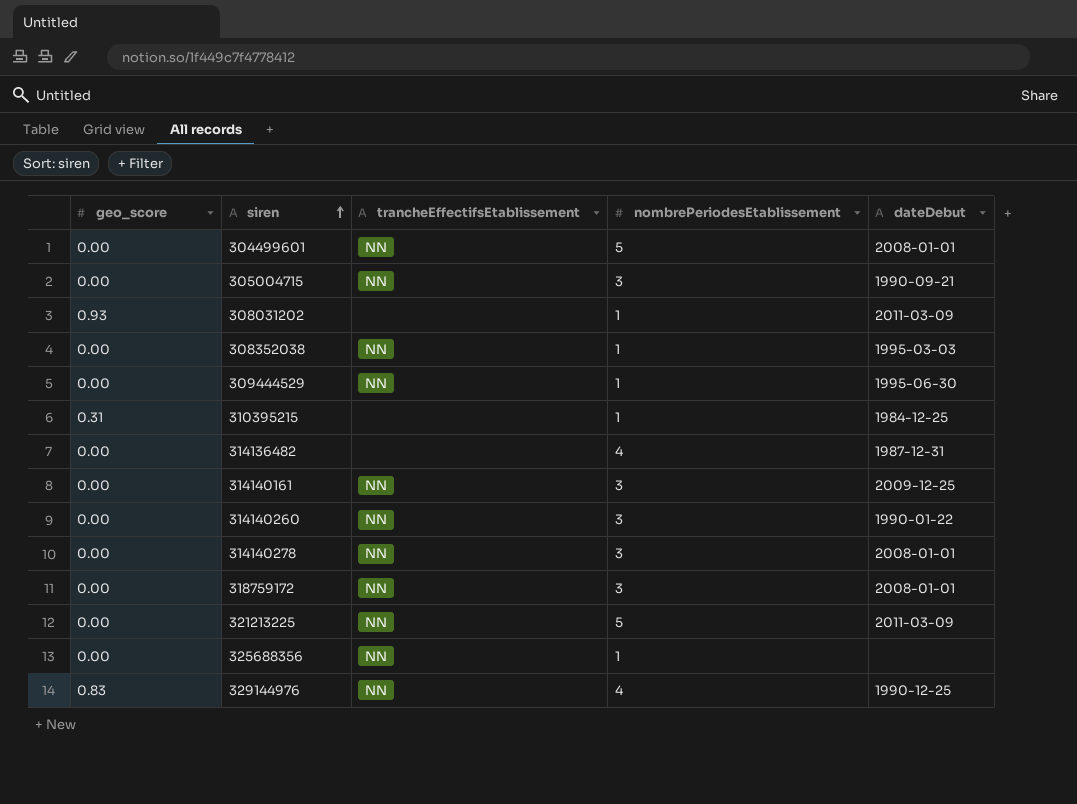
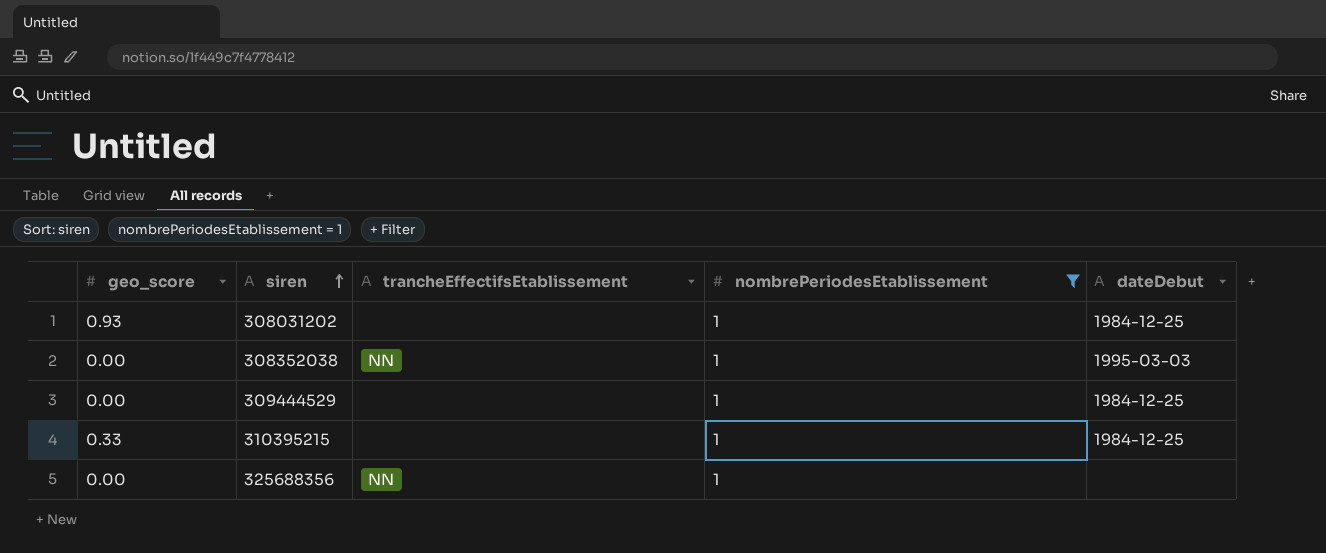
filter: none -> nombrePeriodesEtablissement = 1
308031202 | dateDebut: 2011-03-09 -> 1984-12-25
309444529 | trancheEffectifsEtablissement: NN -> none
309444529 | dateDebut: 1995-06-30 -> 1984-12-25
310395215 | geo_score: 0.31 -> 0.33

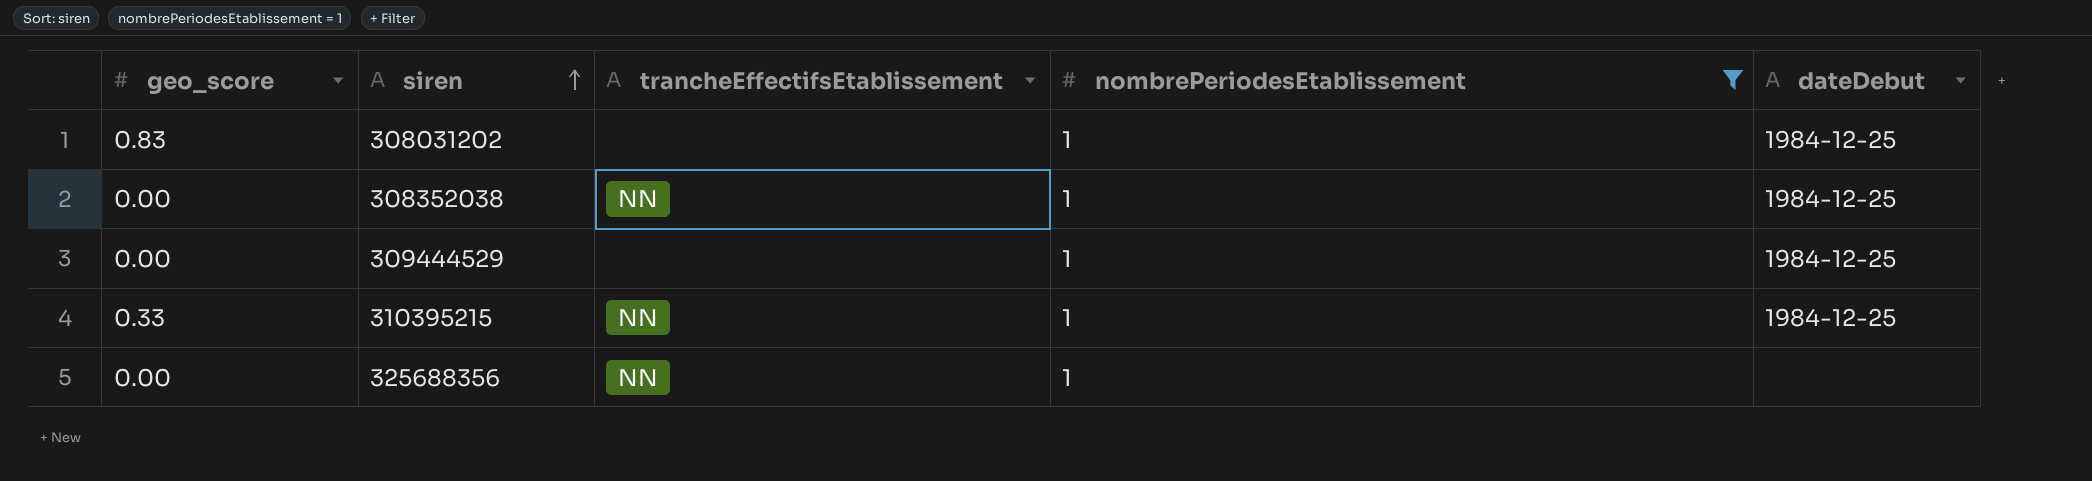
308031202 | geo_score: 0.93 -> 0.83
308352038 | dateDebut: 1995-03-03 -> 1984-12-25
310395215 | trancheEffectifsEtablissement: none -> NN

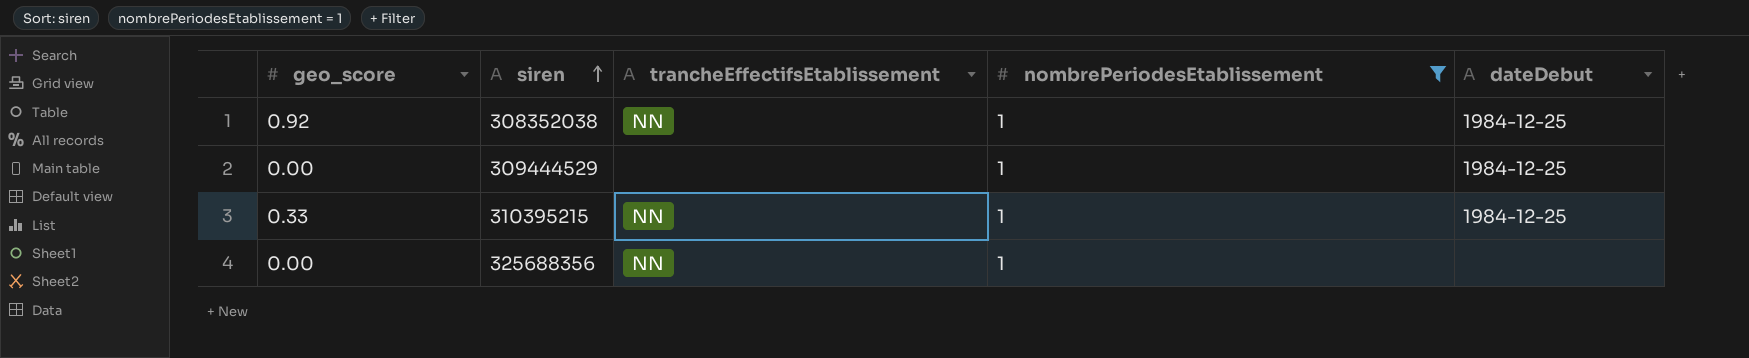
row 308031202: 0.83 | none | 1 | 1984-12-25 -> none
308352038 | geo_score: 0.00 -> 0.92

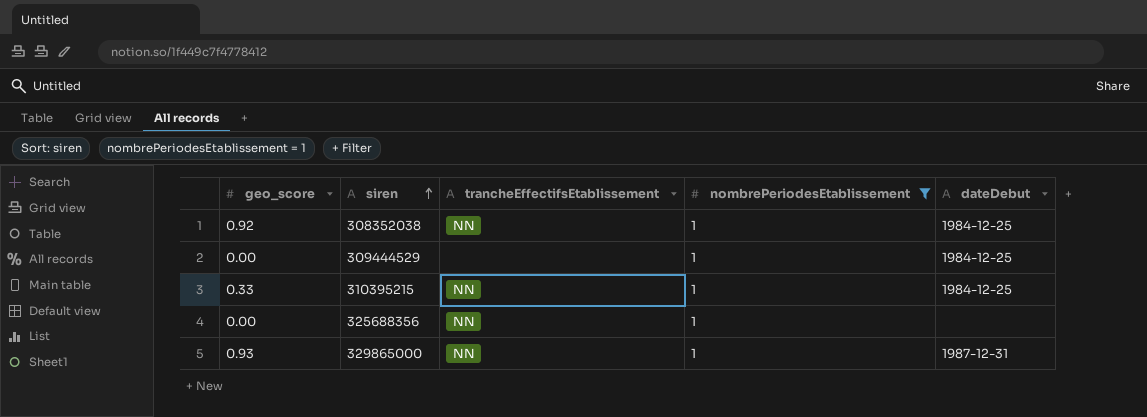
row 329865000: none -> 0.93 | NN | 1 | 1987-12-31

